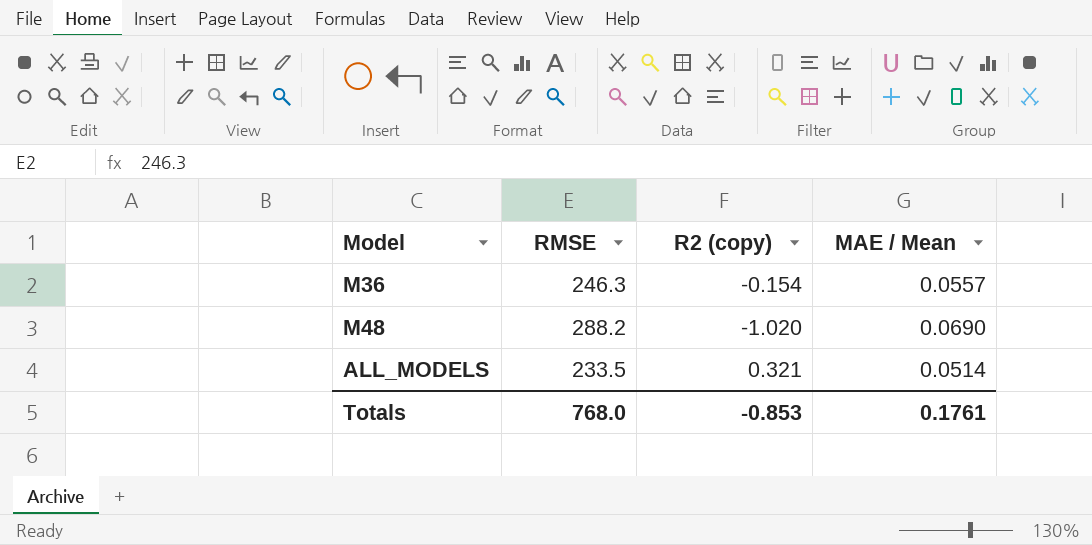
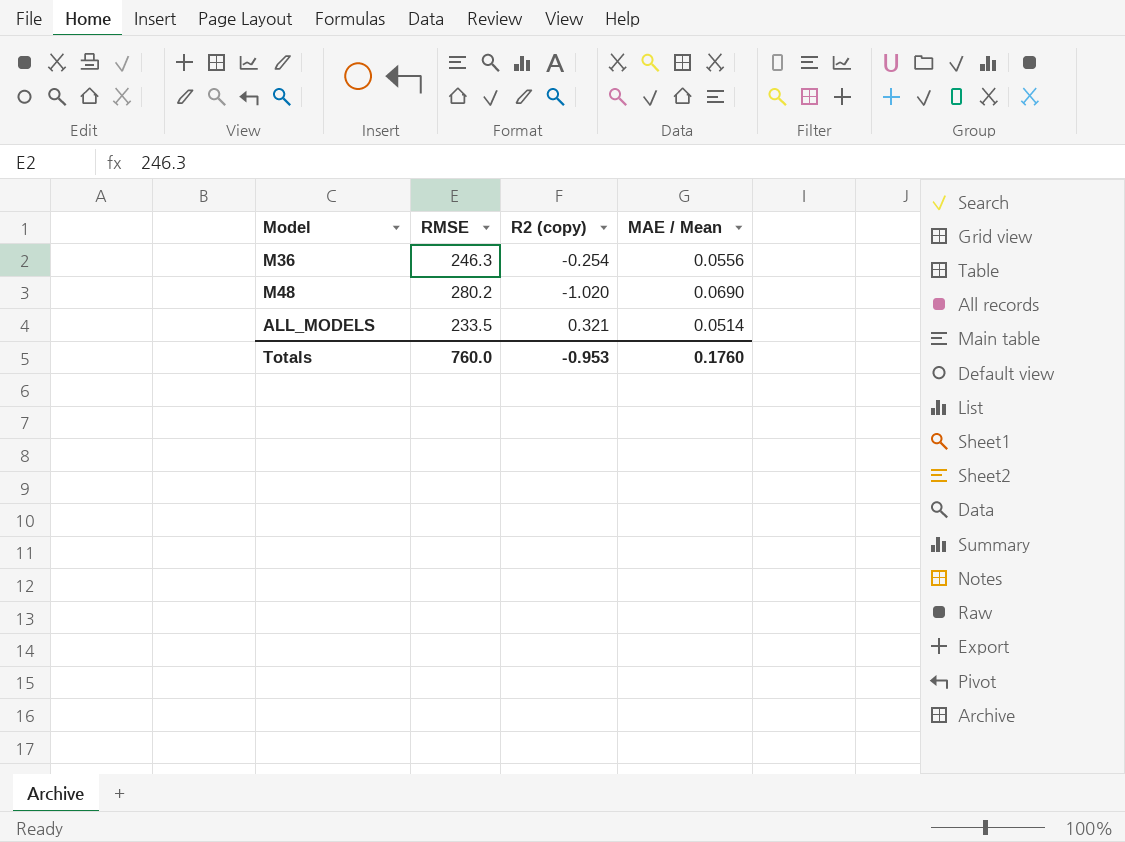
M36 | R2 (copy): -0.154 -> -0.254
M36 | MAE / Mean: 0.0557 -> 0.0556
M48 | RMSE: 288.2 -> 280.2
Totals | RMSE: 768.0 -> 760.0
Totals | R2 (copy): -0.853 -> -0.953
Totals | MAE / Mean: 0.1761 -> 0.1760

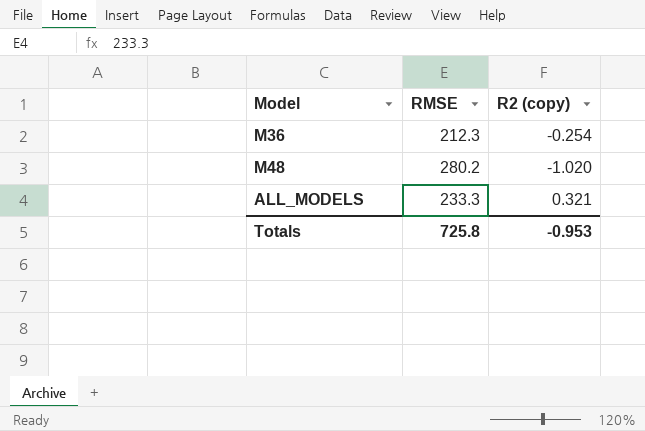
column MAE / Mean | position: 4 -> none
M36 | RMSE: 246.3 -> 212.3
ALL_MODELS | RMSE: 233.5 -> 233.3
Totals | RMSE: 760.0 -> 725.8

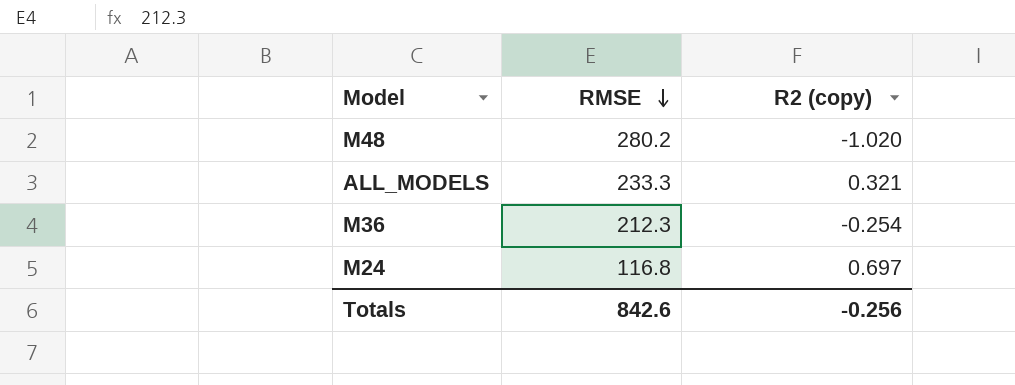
row order: none -> RMSE descending
row M24: none -> 116.8 | 0.697
Totals | RMSE: 725.8 -> 842.6
Totals | R2 (copy): -0.953 -> -0.256

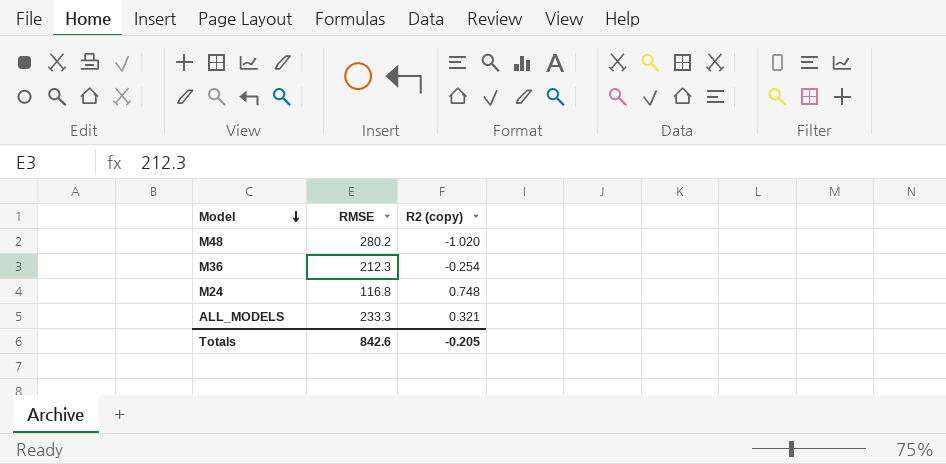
row order: RMSE descending -> Model descending
M24 | R2 (copy): 0.697 -> 0.748
Totals | R2 (copy): -0.256 -> -0.205

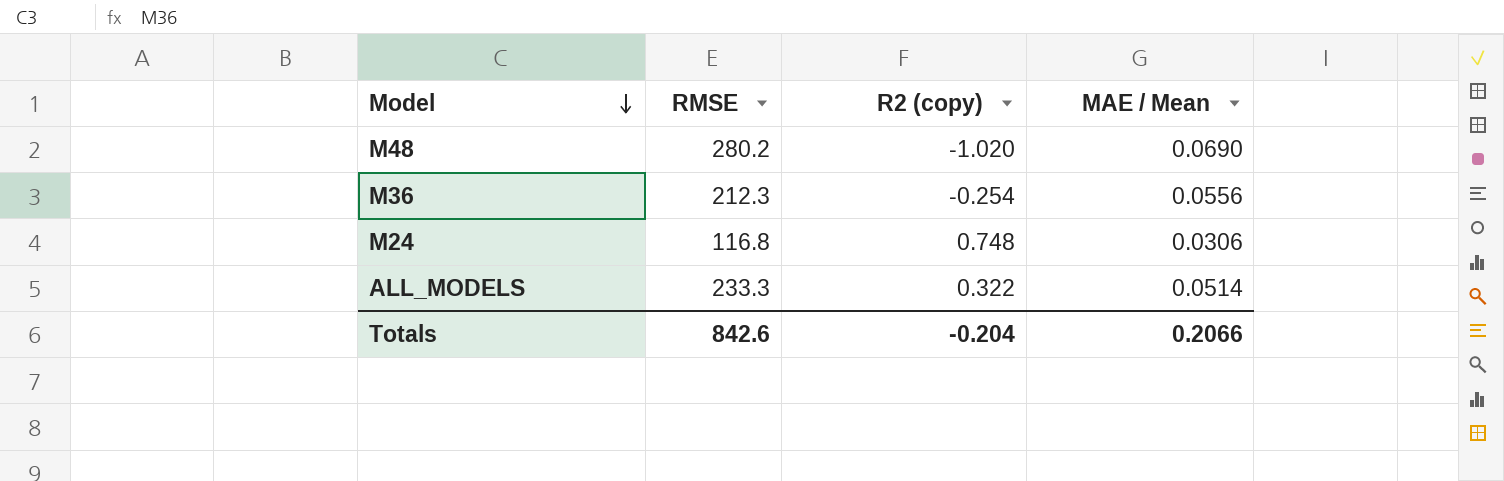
column MAE / Mean | position: none -> 4
ALL_MODELS | R2 (copy): 0.321 -> 0.322
Totals | R2 (copy): -0.205 -> -0.204

